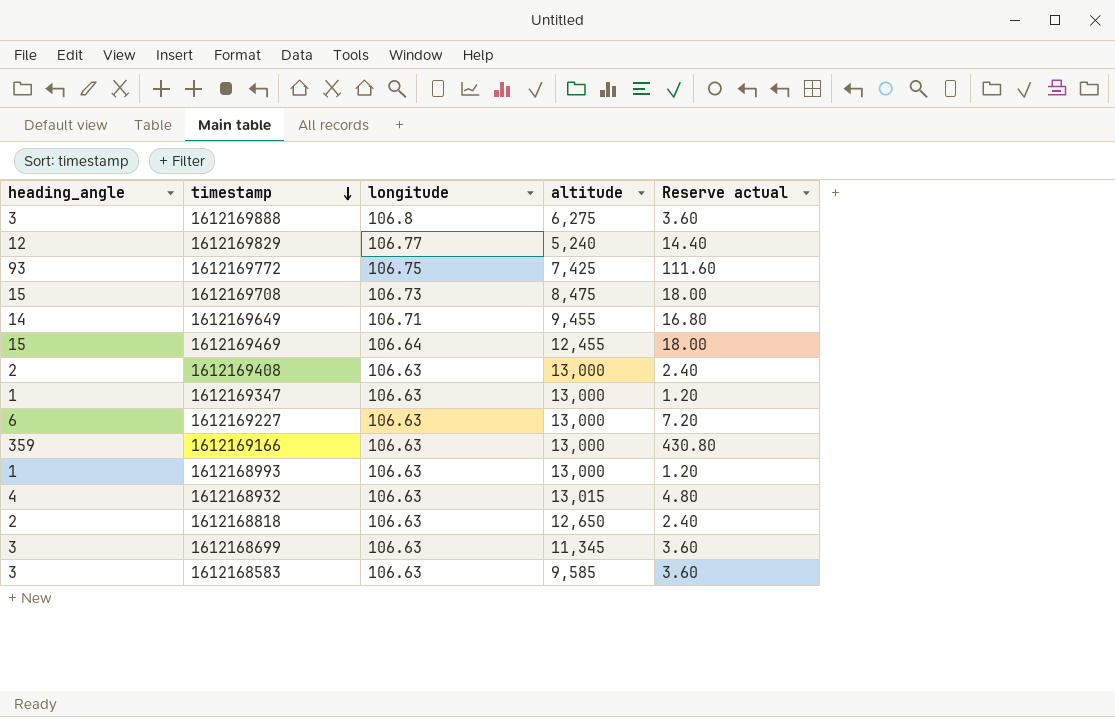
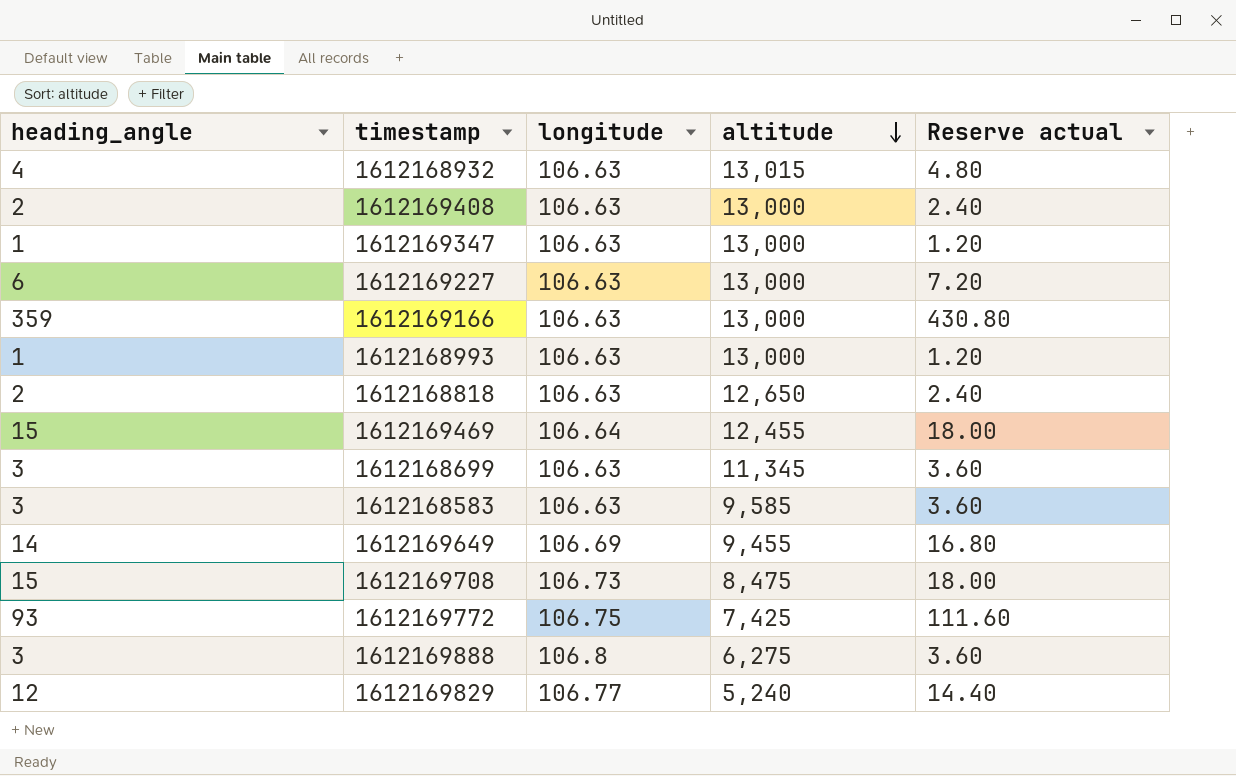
row order: timestamp descending -> altitude descending
1612169649 | longitude: 106.71 -> 106.69

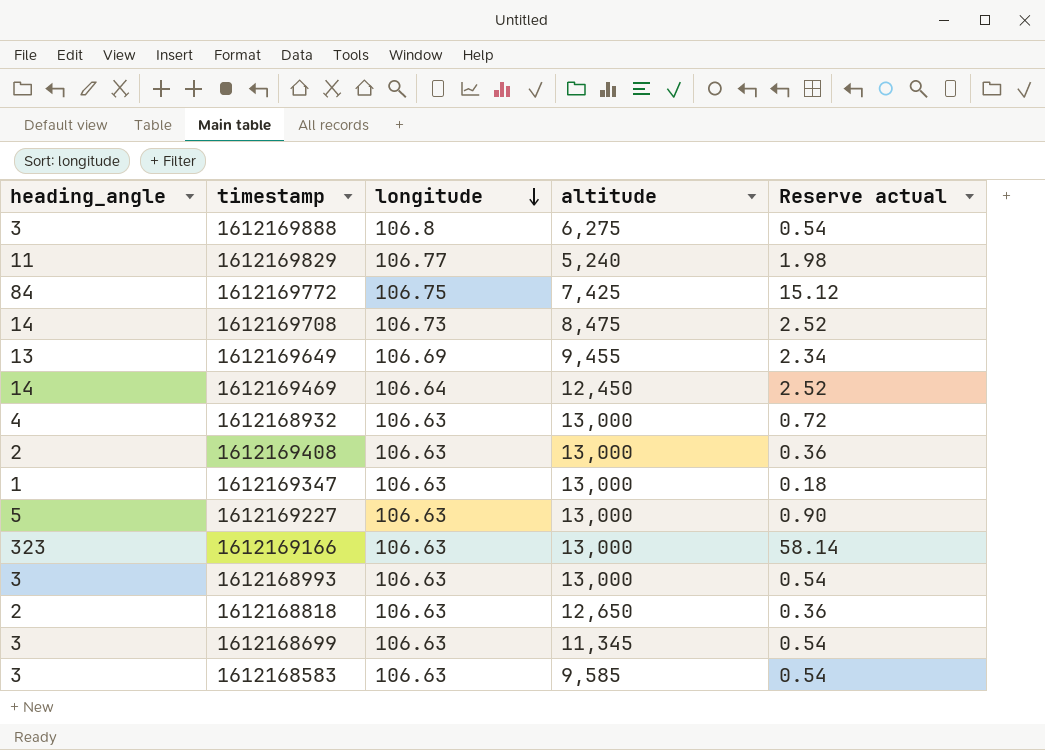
row order: altitude descending -> longitude descending
column Reserve actual | formula: [heading_angle] * 1.2 -> [heading_angle] * 0.18
1612169829 | heading_angle: 12 -> 11
1612169772 | heading_angle: 93 -> 84
1612169708 | heading_angle: 15 -> 14
1612169649 | heading_angle: 14 -> 13
1612169469 | heading_angle: 15 -> 14
1612169469 | altitude: 12,455 -> 12,450
1612168932 | altitude: 13,015 -> 13,000
1612169227 | heading_angle: 6 -> 5
1612169166 | heading_angle: 359 -> 323
1612168993 | heading_angle: 1 -> 3

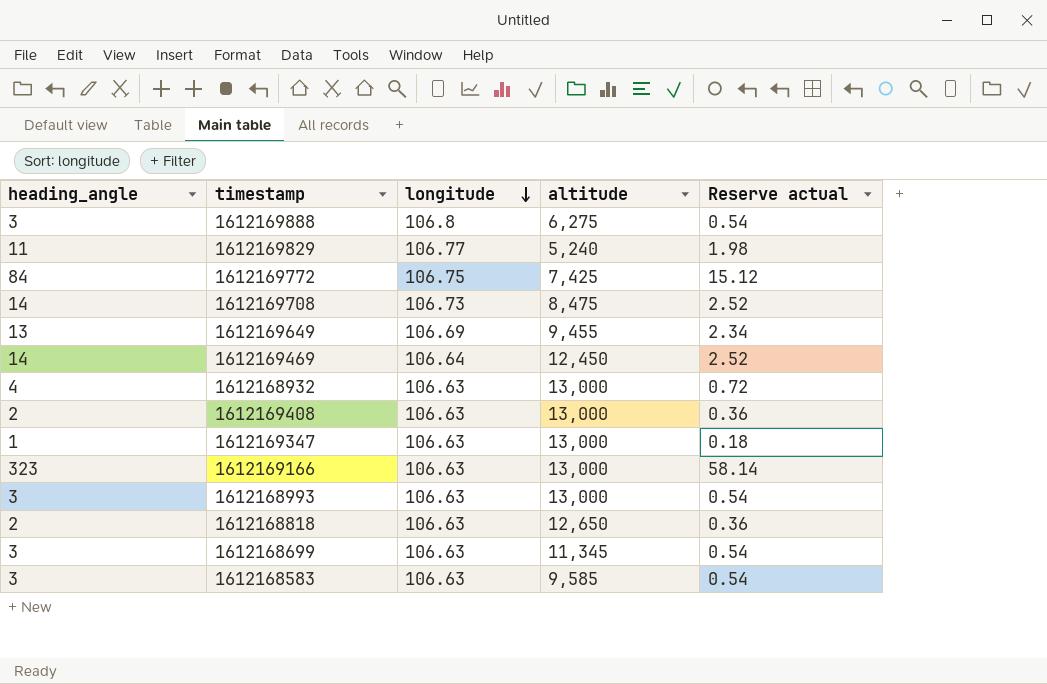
row 1612169227: 5 | 106.63 | 13,000 | 0.90 -> none

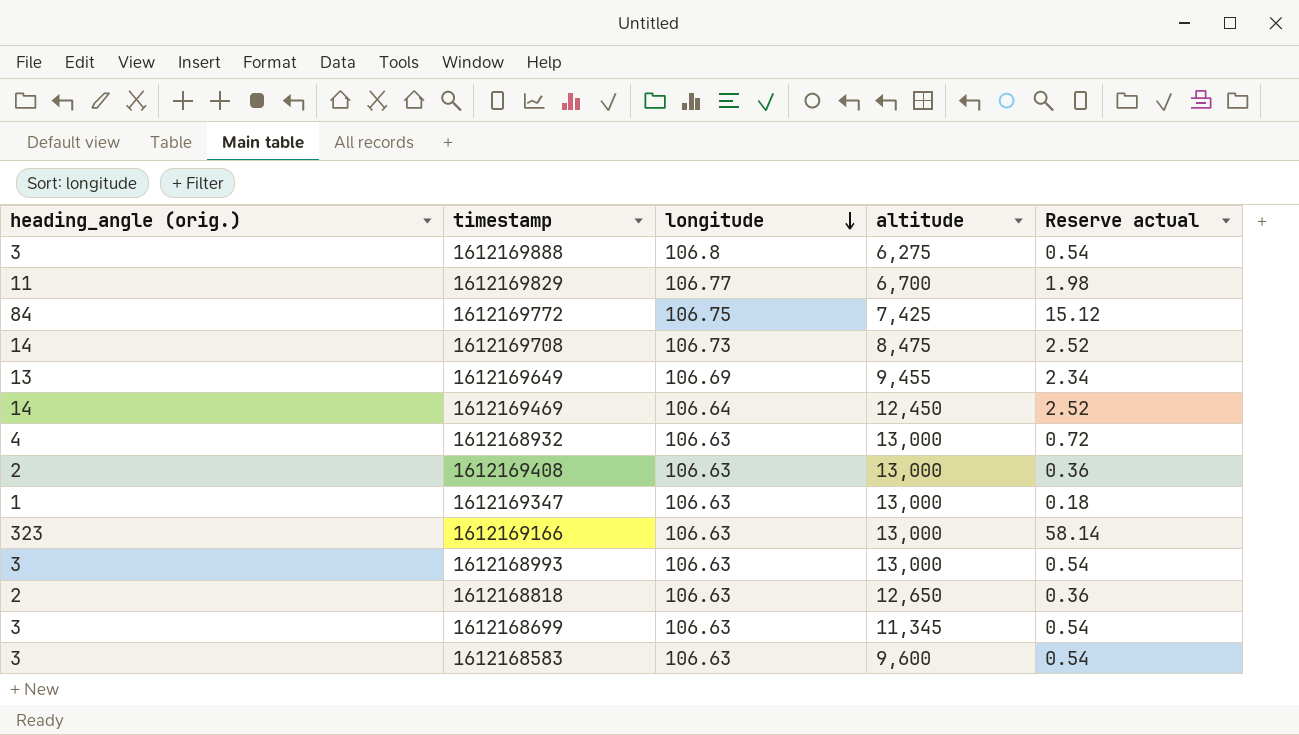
column name: heading_angle -> heading_angle (orig.)
1612169829 | altitude: 5,240 -> 6,700
1612168583 | altitude: 9,585 -> 9,600

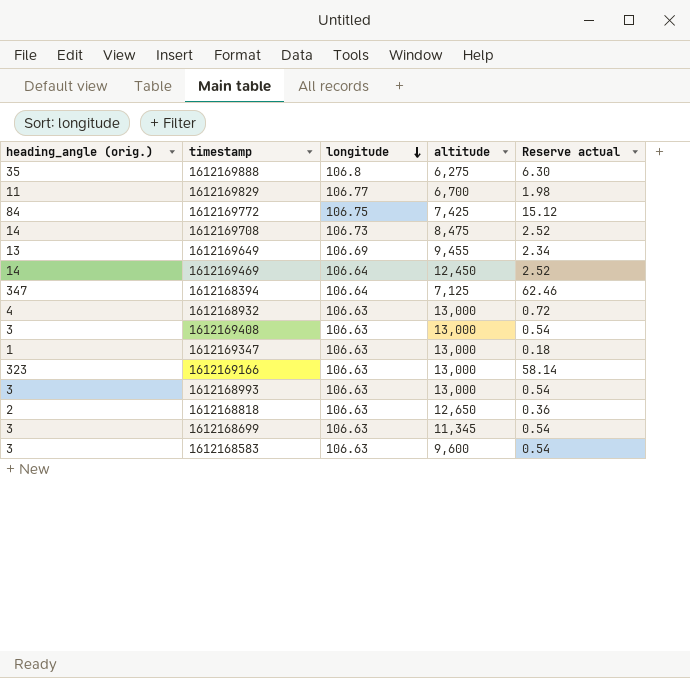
1612169888 | heading_angle (orig.): 3 -> 35
1612169888 | Reserve actual: 0.54 -> 6.30
row 1612168394: none -> 347 | 106.64 | 7,125 | 62.46
1612169408 | heading_angle (orig.): 2 -> 3
1612169408 | Reserve actual: 0.36 -> 0.54

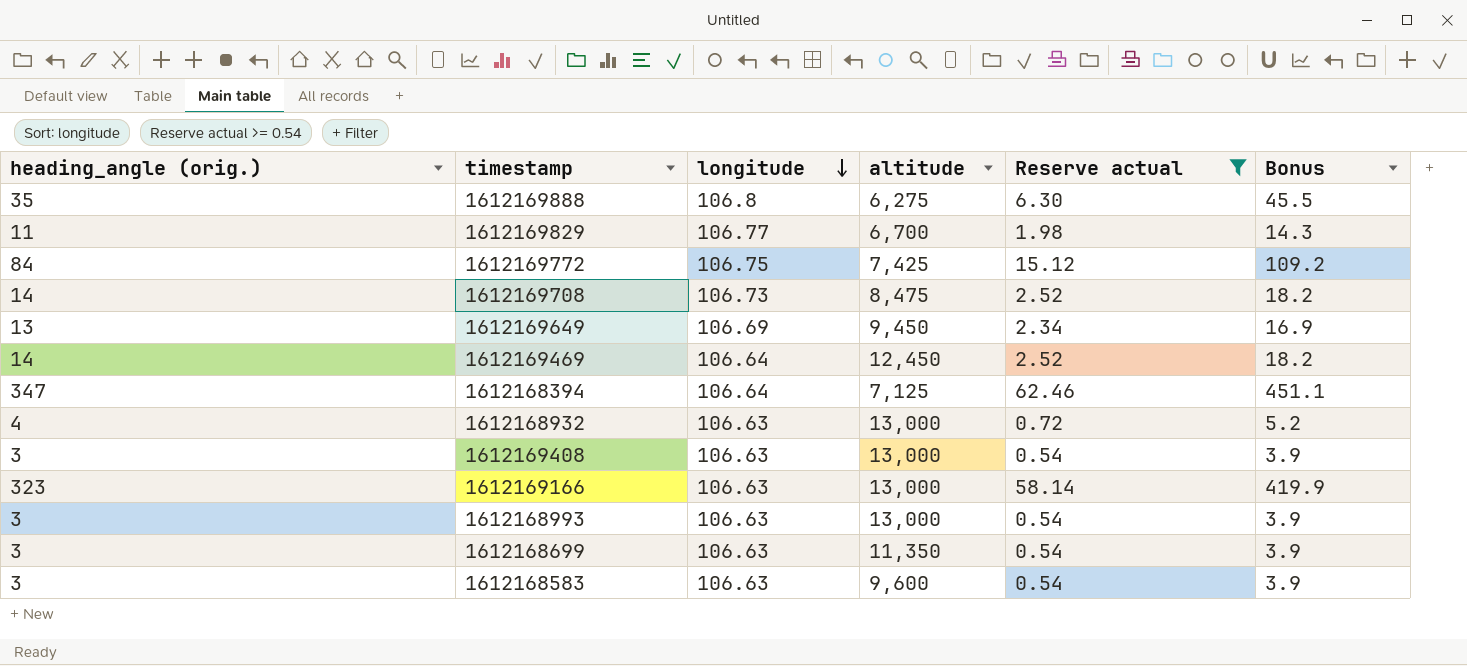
filter: none -> Reserve actual >= 0.54
column Bonus | formula: none -> [heading_angle (orig.)] * 1.3
1612169649 | altitude: 9,455 -> 9,450
1612168699 | altitude: 11,345 -> 11,350

